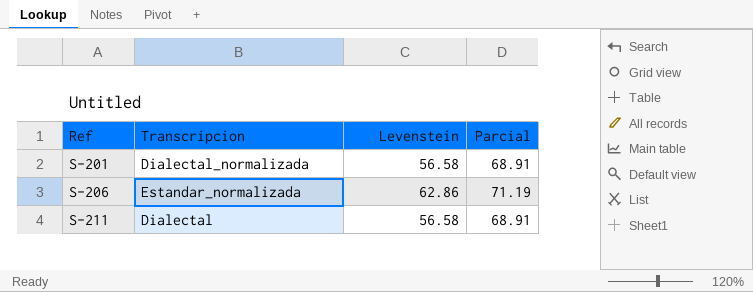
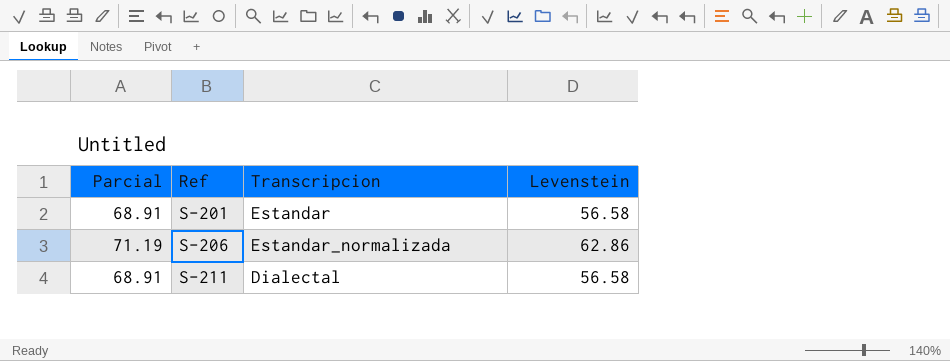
column Parcial | position: 4 -> 1
S-201 | Transcripcion: Dialectal_normalizada -> Estandar

